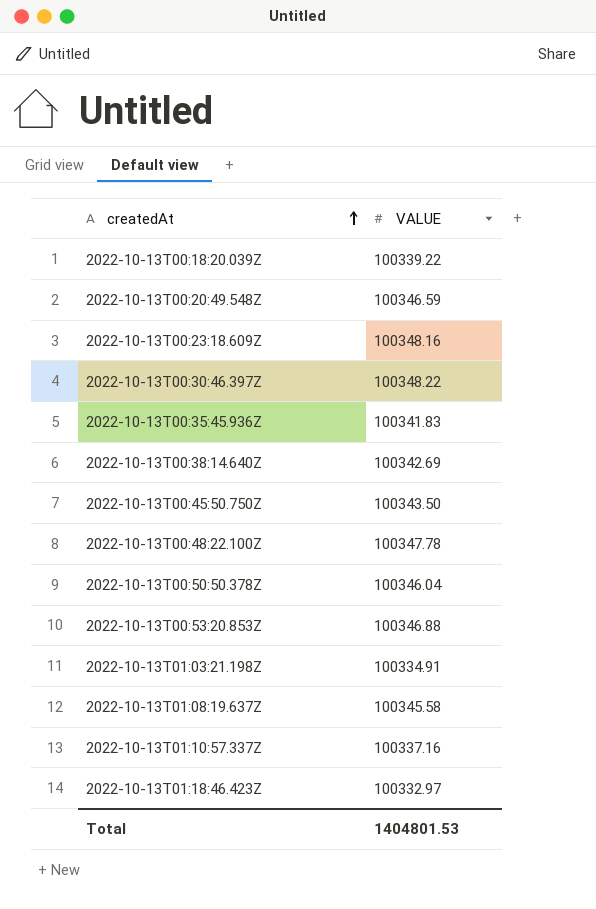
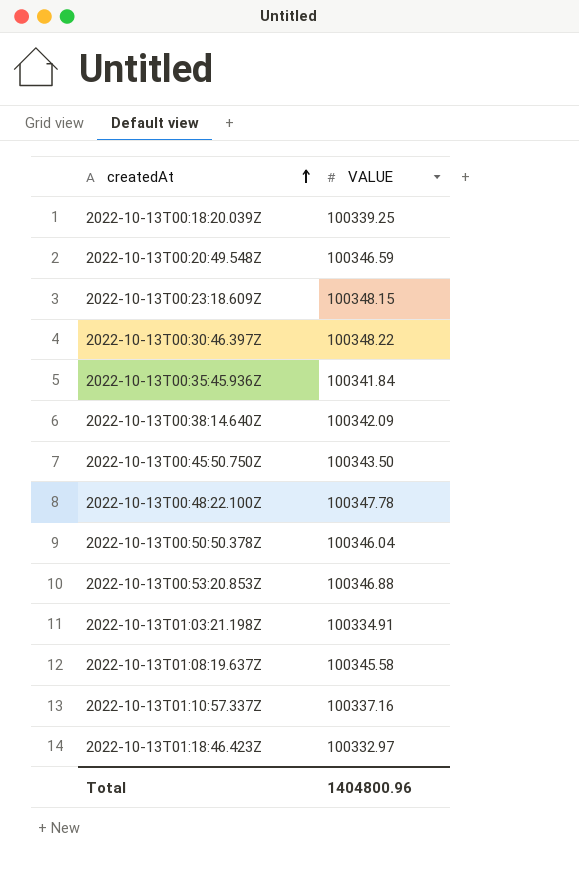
2022-10-13T00:18:20.039Z | VALUE: 100339.22 -> 100339.25
2022-10-13T00:23:18.609Z | VALUE: 100348.16 -> 100348.15
2022-10-13T00:35:45.936Z | VALUE: 100341.83 -> 100341.84
2022-10-13T00:38:14.640Z | VALUE: 100342.69 -> 100342.09
Total | VALUE: 1404801.53 -> 1404800.96

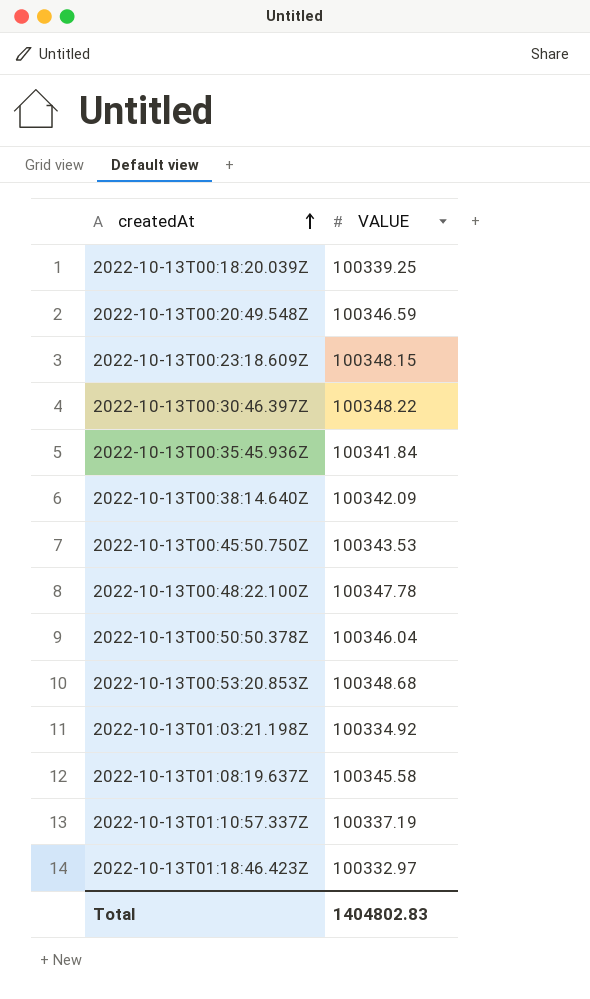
2022-10-13T00:45:50.750Z | VALUE: 100343.50 -> 100343.53
2022-10-13T00:53:20.853Z | VALUE: 100346.88 -> 100348.68
2022-10-13T01:03:21.198Z | VALUE: 100334.91 -> 100334.92
2022-10-13T01:10:57.337Z | VALUE: 100337.16 -> 100337.19
Total | VALUE: 1404800.96 -> 1404802.83

